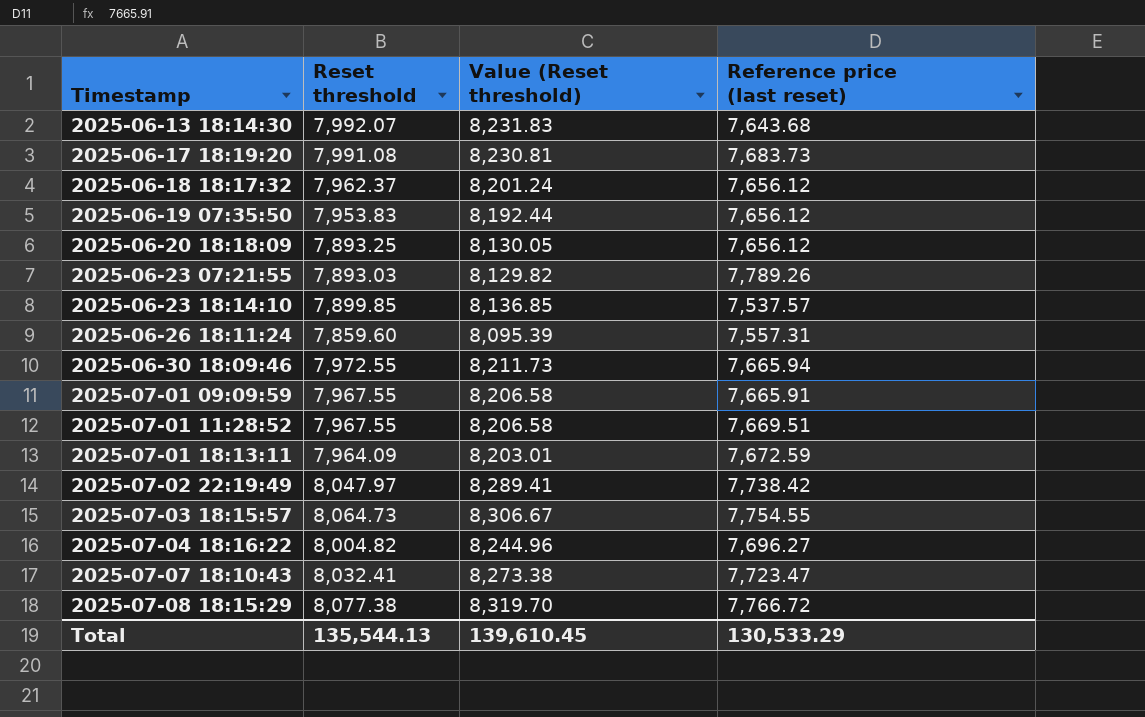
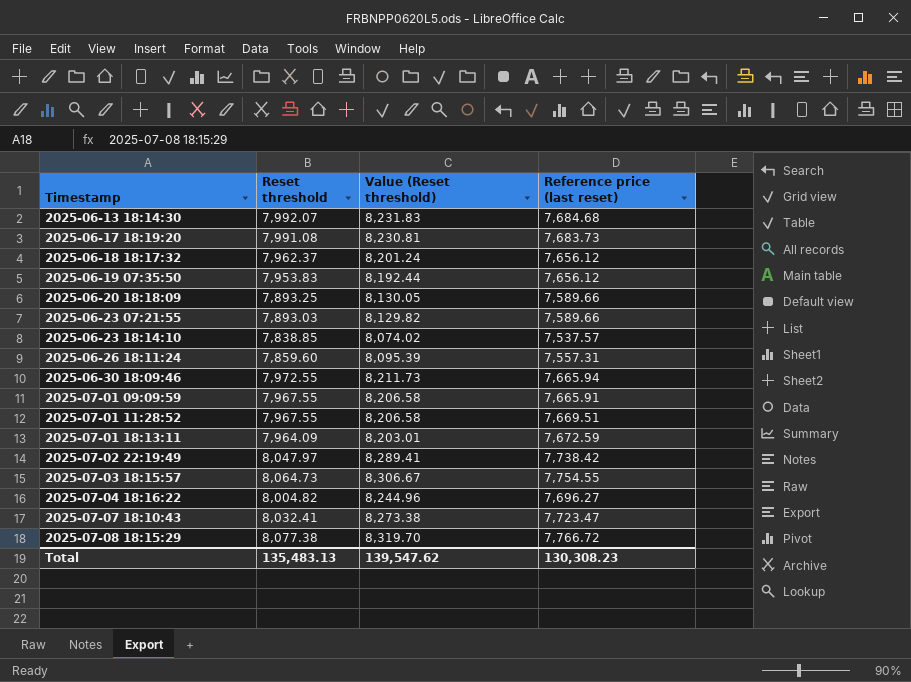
2025-06-13 18:14:30 | Reference price (last reset): 7,643.68 -> 7,684.68
2025-06-20 18:18:09 | Reference price (last reset): 7,656.12 -> 7,589.66
2025-06-23 07:21:55 | Reference price (last reset): 7,789.26 -> 7,589.66
2025-06-23 18:14:10 | Reset threshold: 7,899.85 -> 7,838.85
2025-06-23 18:14:10 | Value (Reset threshold): 8,136.85 -> 8,074.02
Total | Reset threshold: 135,544.13 -> 135,483.13
Total | Value (Reset threshold): 139,610.45 -> 139,547.62
Total | Reference price (last reset): 130,533.29 -> 130,308.23

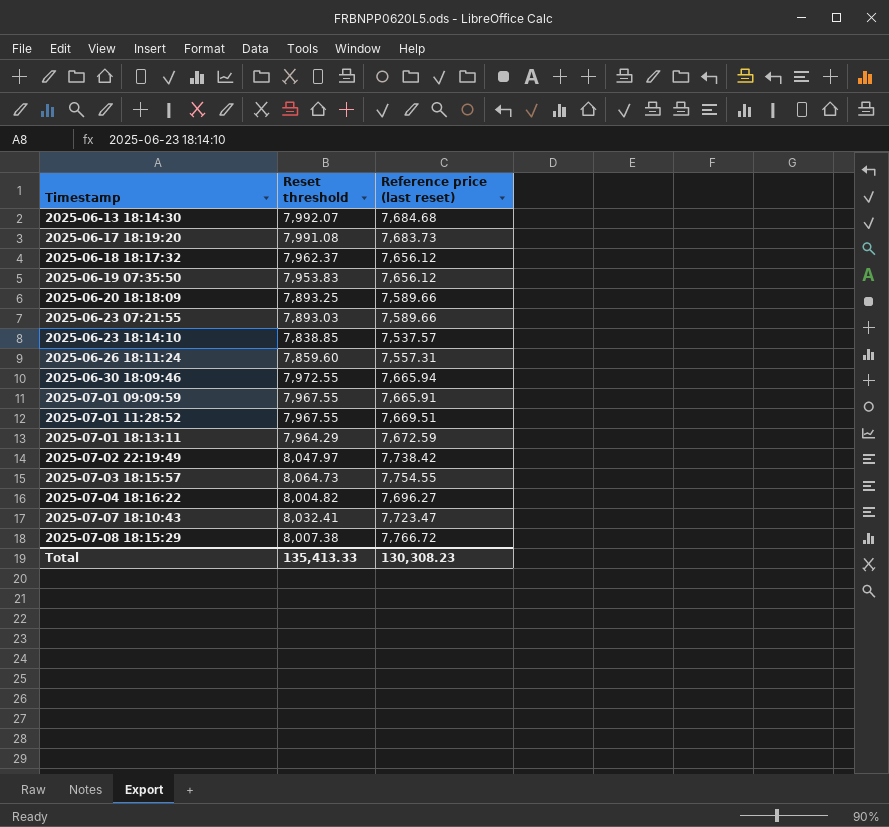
column Value (Reset threshold) | formula: [Reset threshold] * 1.03 -> none
2025-07-01 18:13:11 | Reset threshold: 7,964.09 -> 7,964.29
2025-07-08 18:15:29 | Reset threshold: 8,077.38 -> 8,007.38
Total | Reset threshold: 135,483.13 -> 135,413.33

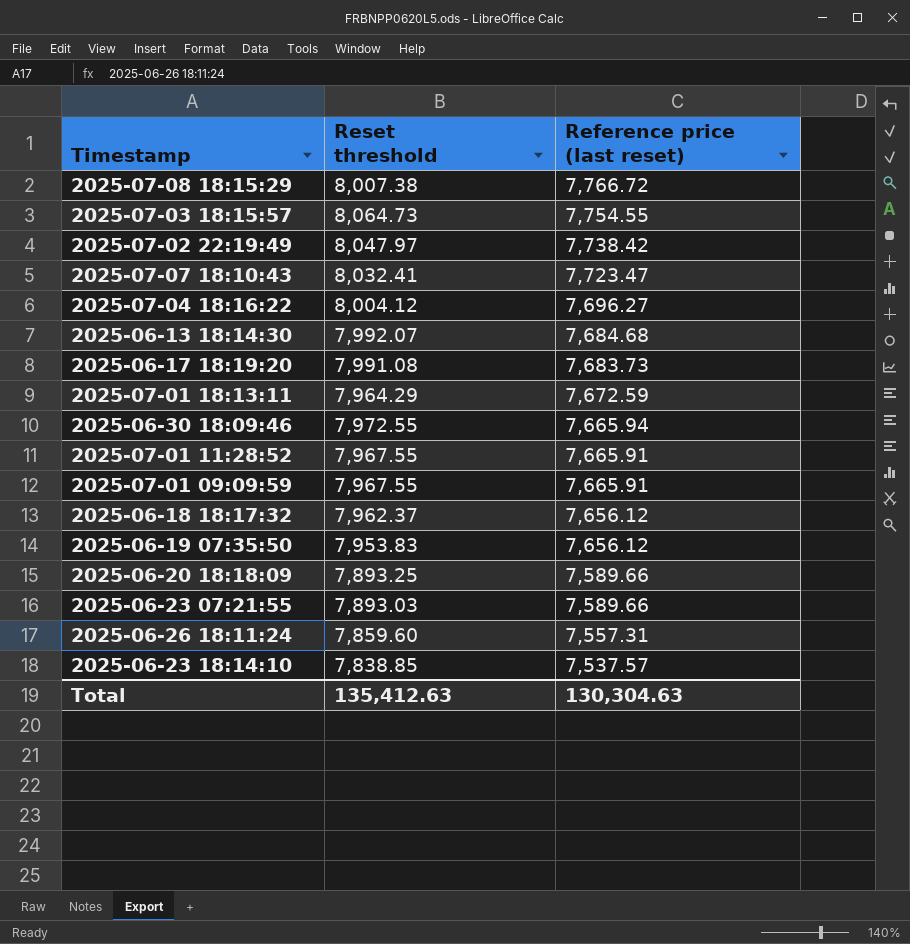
row order: Timestamp ascending -> Reference price (last reset) descending
2025-07-04 18:16:22 | Reset threshold: 8,004.82 -> 8,004.12
2025-07-01 11:28:52 | Reference price (last reset): 7,669.51 -> 7,665.91
Total | Reset threshold: 135,413.33 -> 135,412.63
Total | Reference price (last reset): 130,308.23 -> 130,304.63

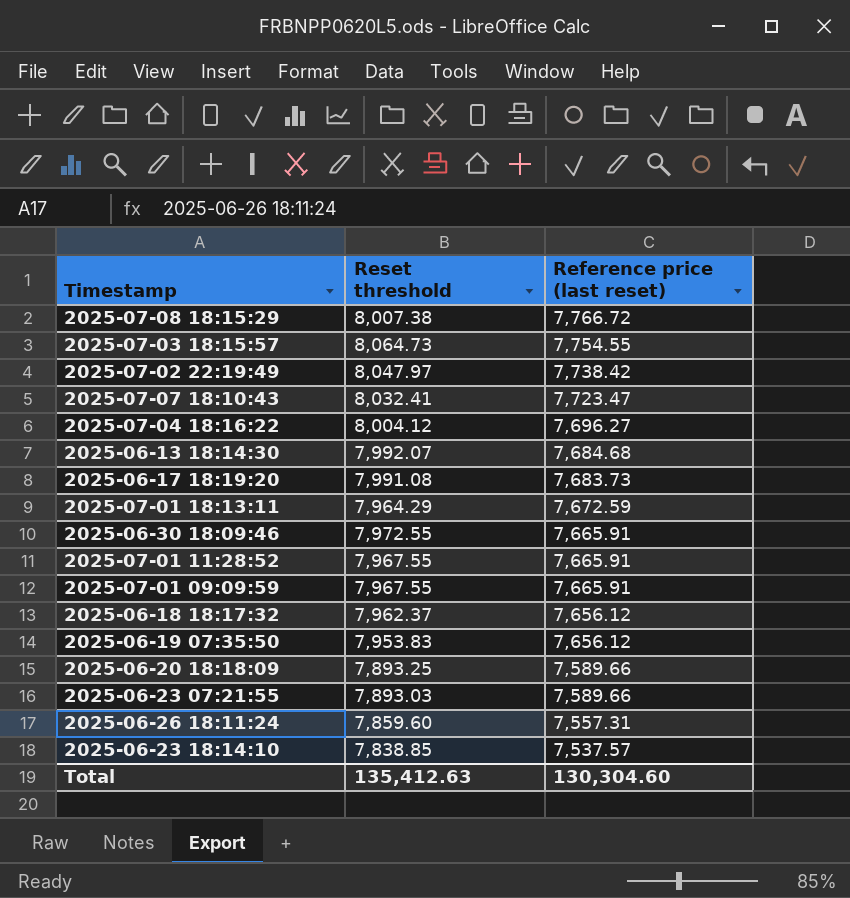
2025-06-30 18:09:46 | Reference price (last reset): 7,665.94 -> 7,665.91
Total | Reference price (last reset): 130,304.63 -> 130,304.60

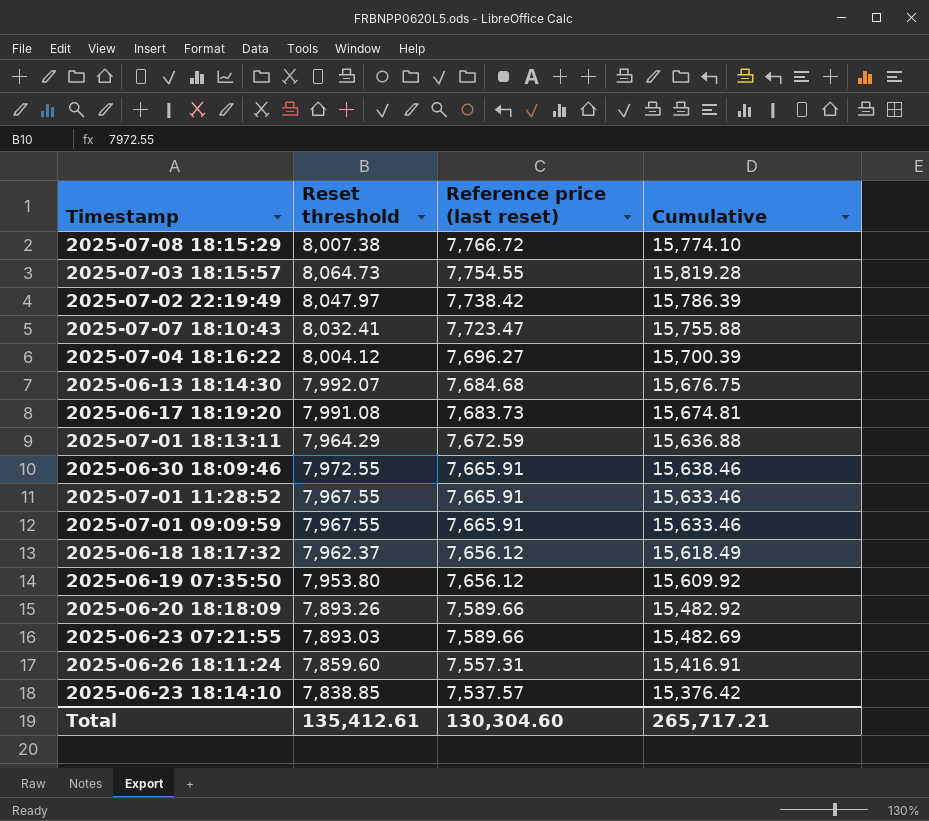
column Cumulative | formula: none -> [Reset threshold] + [Reference price (last reset)]
2025-06-19 07:35:50 | Reset threshold: 7,953.83 -> 7,953.80
2025-06-20 18:18:09 | Reset threshold: 7,893.25 -> 7,893.26
Total | Reset threshold: 135,412.63 -> 135,412.61

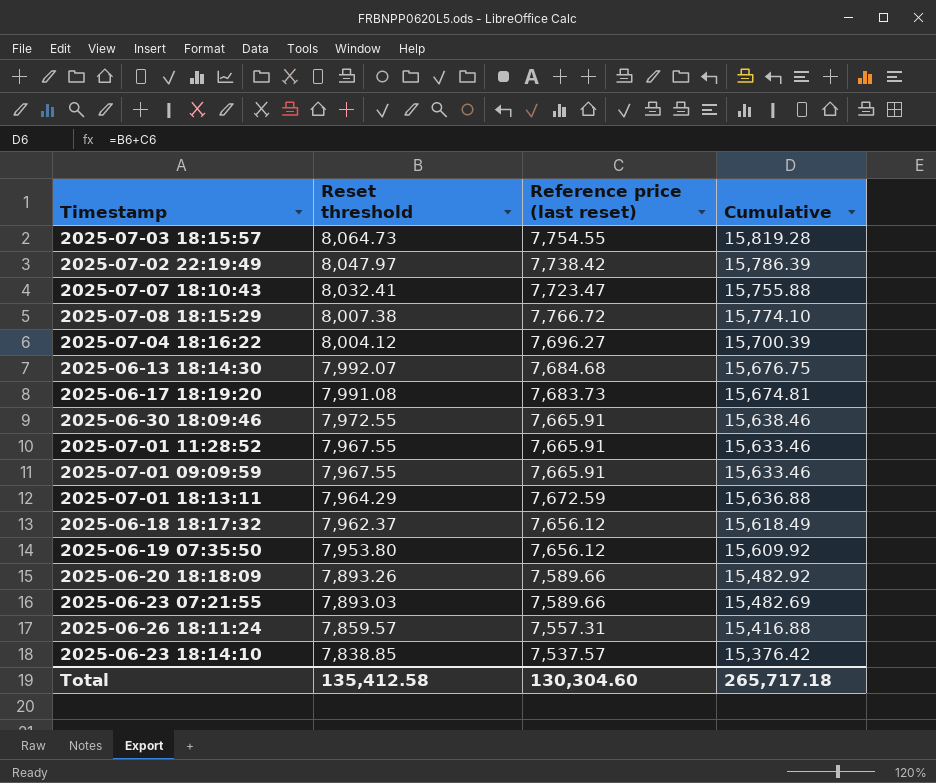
row order: Reference price (last reset) descending -> Reset threshold descending
2025-06-26 18:11:24 | Reset threshold: 7,859.60 -> 7,859.57
2025-06-26 18:11:24 | Cumulative: 15,416.91 -> 15,416.88
Total | Reset threshold: 135,412.61 -> 135,412.58
Total | Cumulative: 265,717.21 -> 265,717.18

